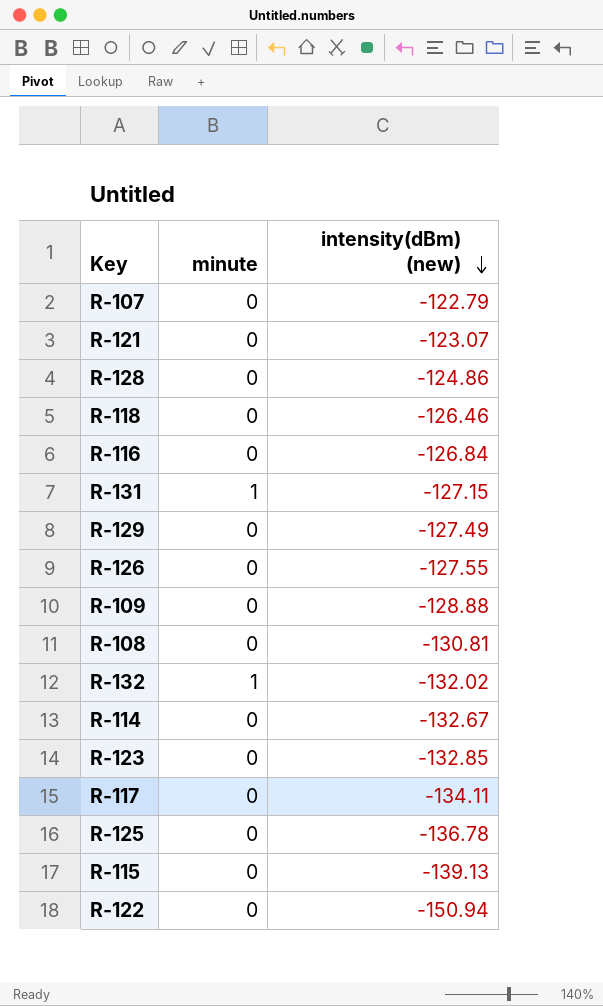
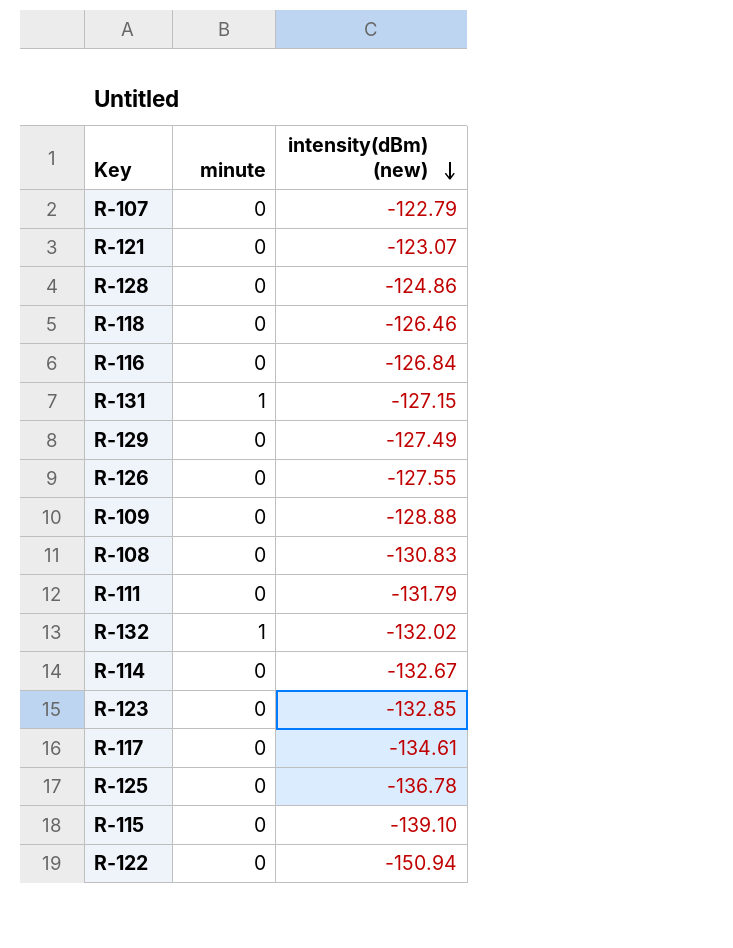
R-108 | intensity(dBm) (new): -130.81 -> -130.83
row R-111: none -> 0 | -131.79
R-117 | intensity(dBm) (new): -134.11 -> -134.61
R-115 | intensity(dBm) (new): -139.13 -> -139.10

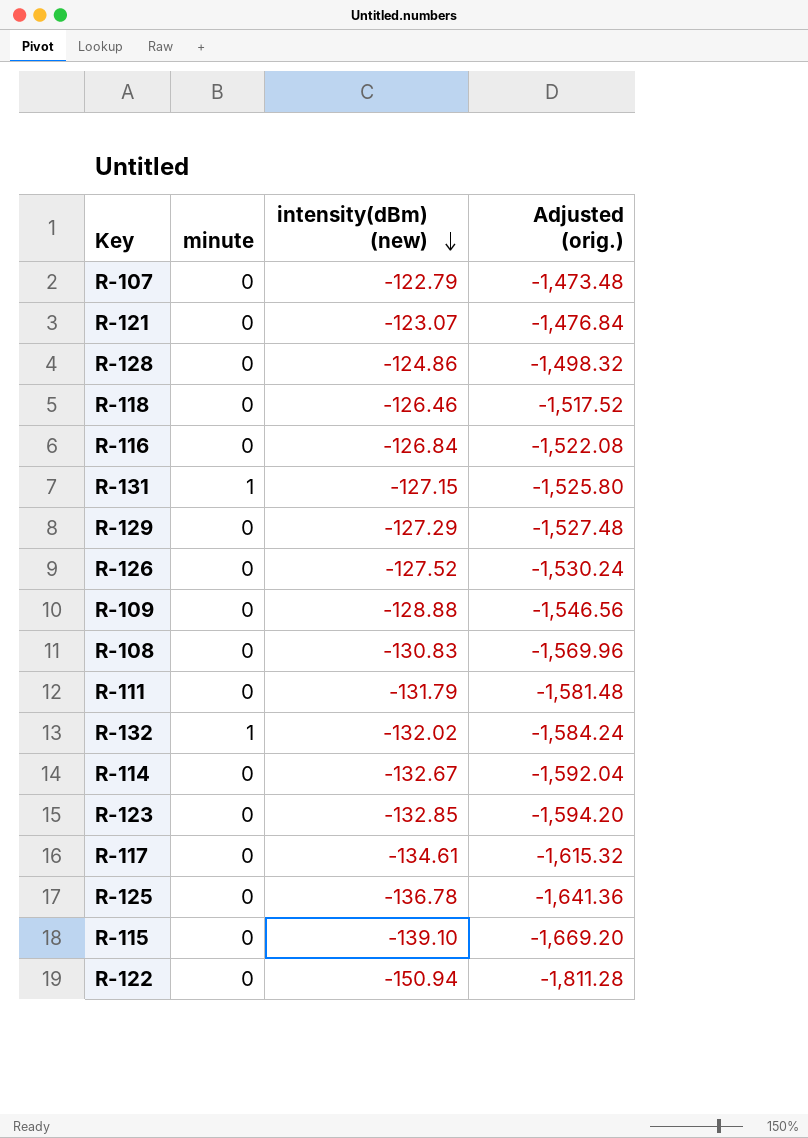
column Adjusted (orig.) | formula: none -> [intensity(dBm) (new)] * 12
R-129 | intensity(dBm) (new): -127.49 -> -127.29
R-126 | intensity(dBm) (new): -127.55 -> -127.52

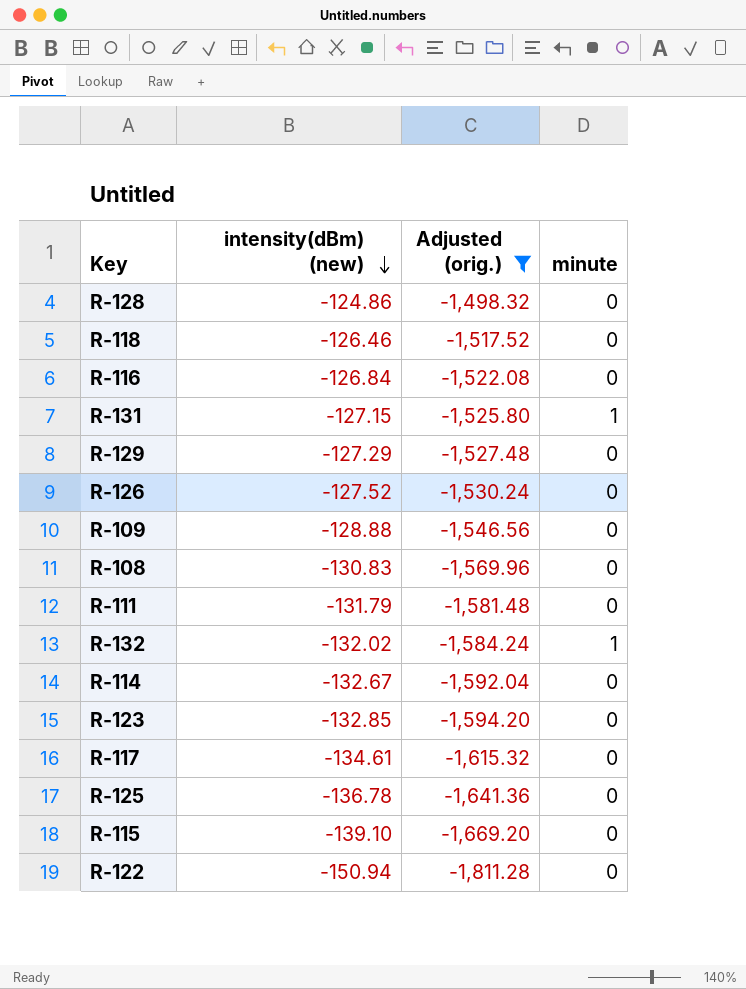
filter: none -> Adjusted (orig.) <= -1,498.32
column minute | position: 2 -> 4

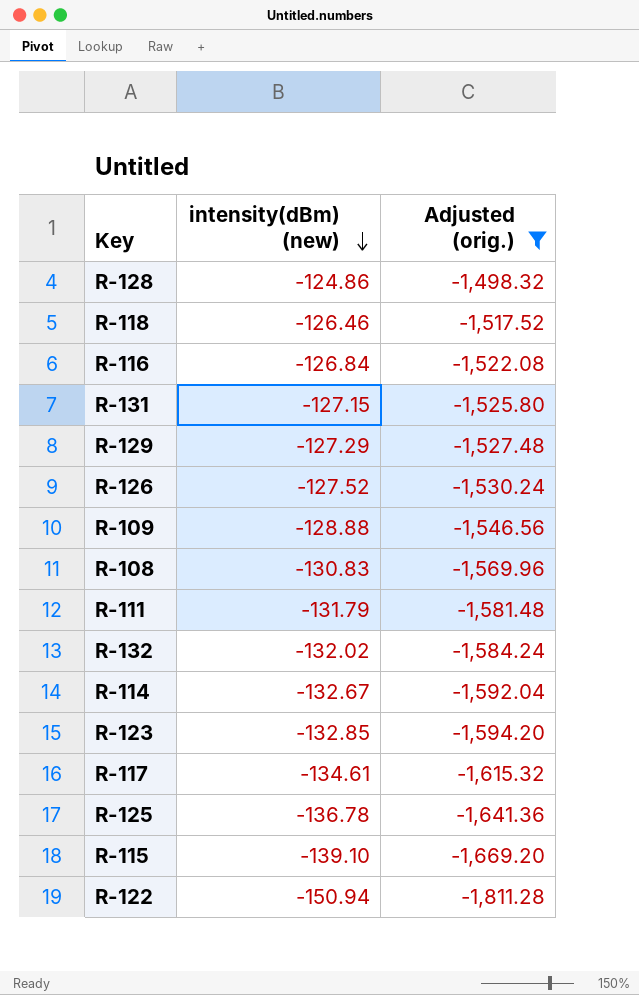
column minute | position: 4 -> none

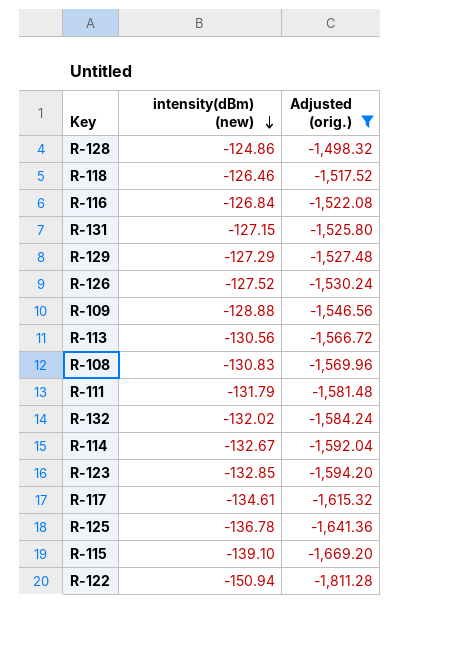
row R-113: none -> -130.56 | -1,566.72

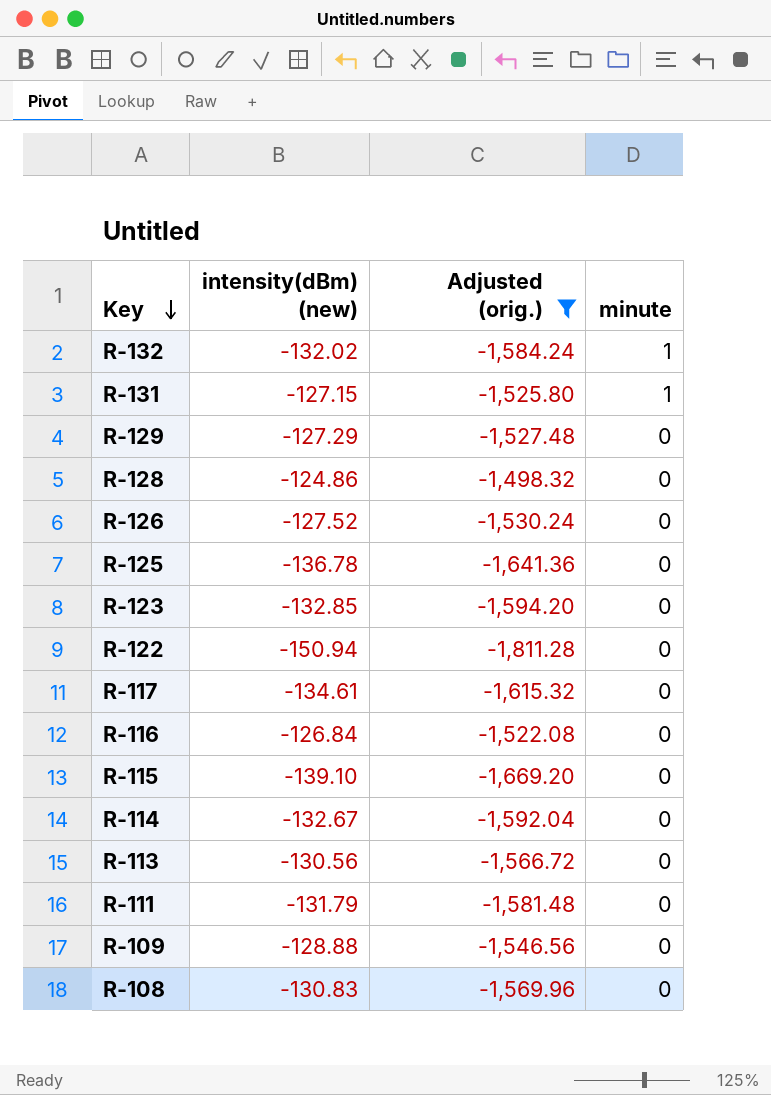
row order: intensity(dBm) (new) descending -> Key descending
column minute | position: none -> 4
row R-118: -126.46 | -1,517.52 -> none

